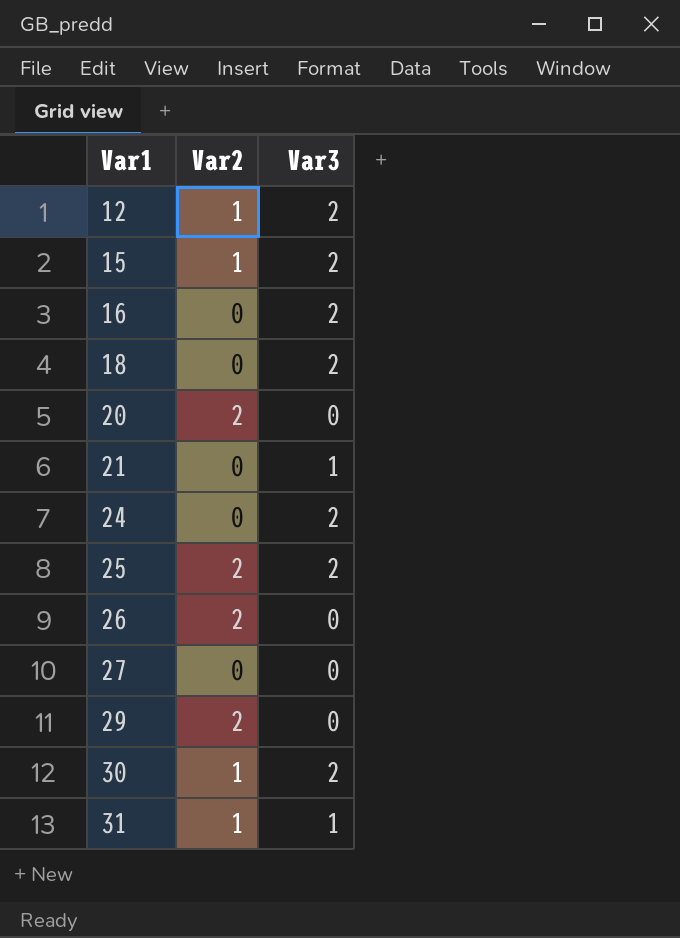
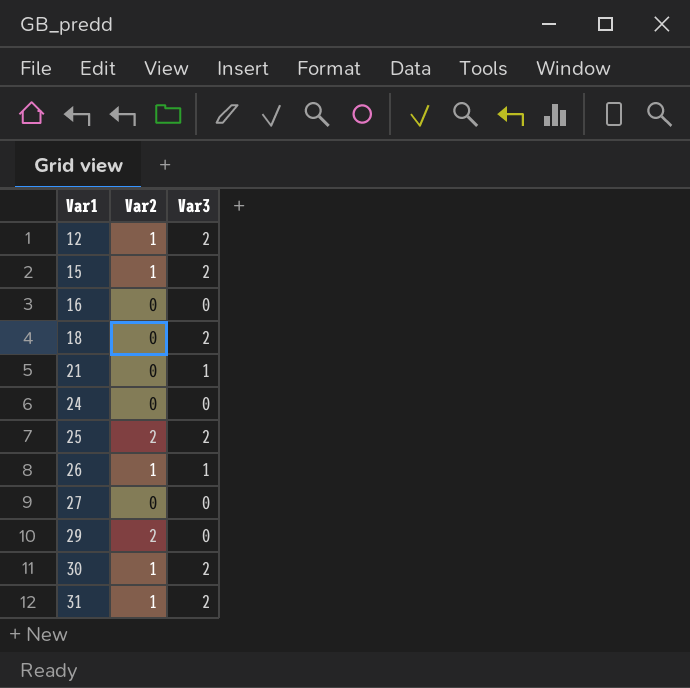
row 20: 2 | 0 -> none
16 | Var3: 2 -> 0
24 | Var3: 2 -> 0
26 | Var2: 2 -> 1
26 | Var3: 0 -> 1
31 | Var3: 1 -> 2

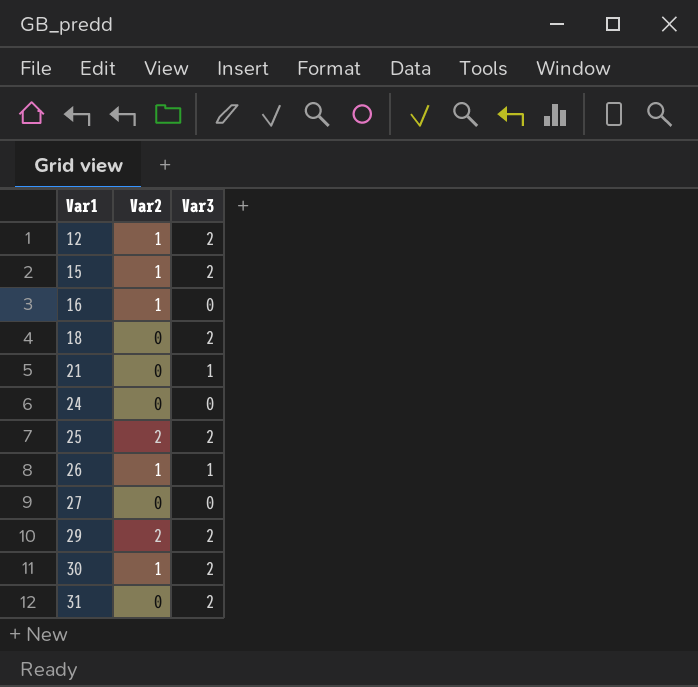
16 | Var2: 0 -> 1
29 | Var3: 0 -> 2
31 | Var2: 1 -> 0

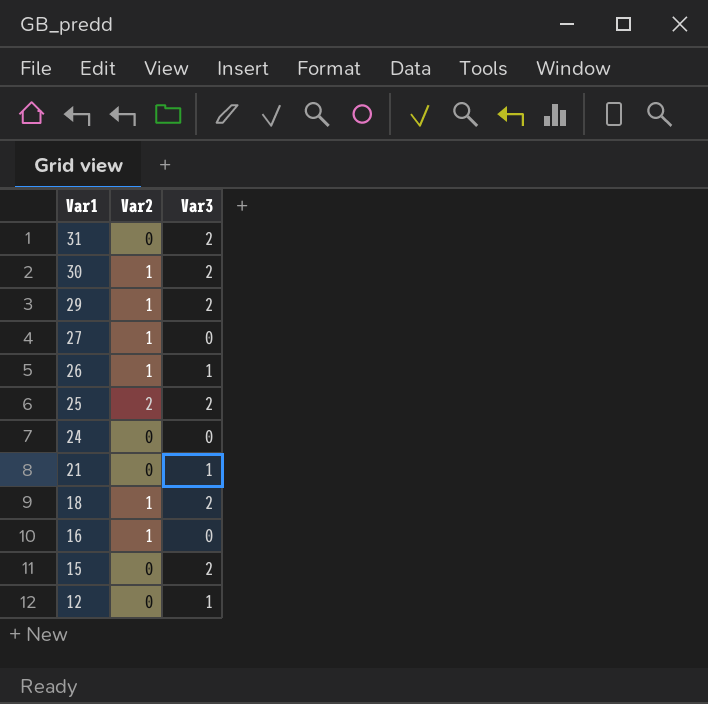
row order: Var1 ascending -> Var1 descending
29 | Var2: 2 -> 1
27 | Var2: 0 -> 1
18 | Var2: 0 -> 1
15 | Var2: 1 -> 0
12 | Var2: 1 -> 0
12 | Var3: 2 -> 1

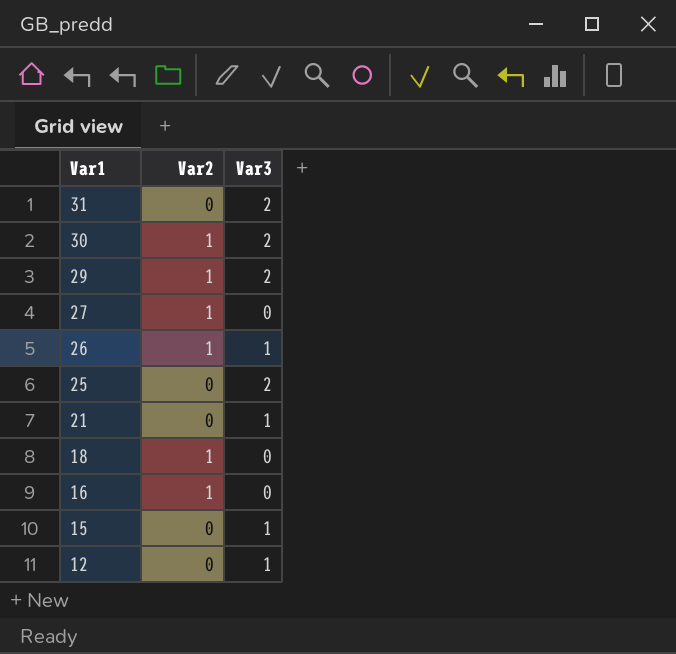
row 24: 0 | 0 -> none
25 | Var2: 2 -> 0
18 | Var3: 2 -> 0
15 | Var3: 2 -> 1

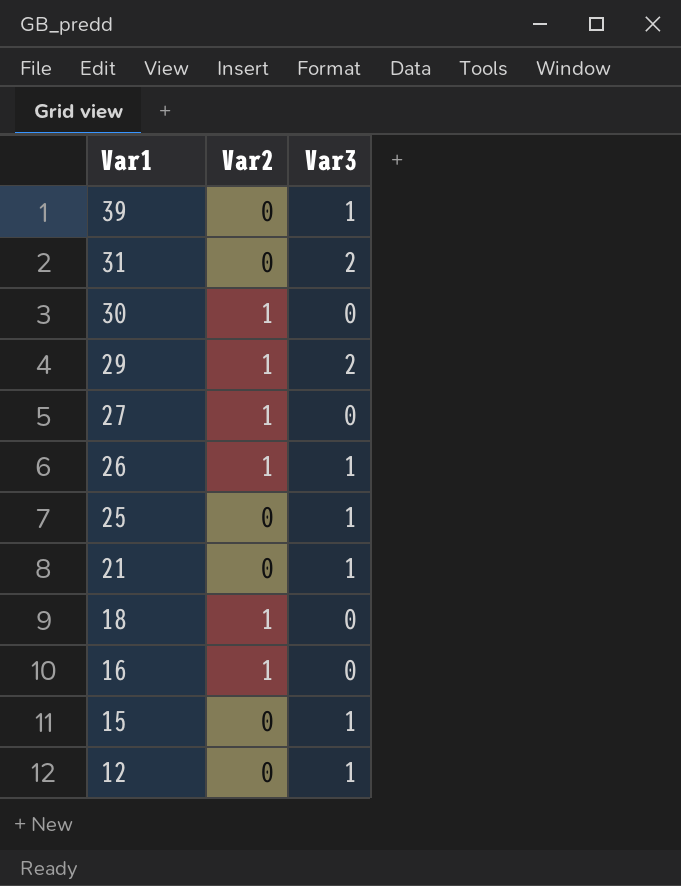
row 39: none -> 0 | 1
30 | Var3: 2 -> 0
25 | Var3: 2 -> 1

